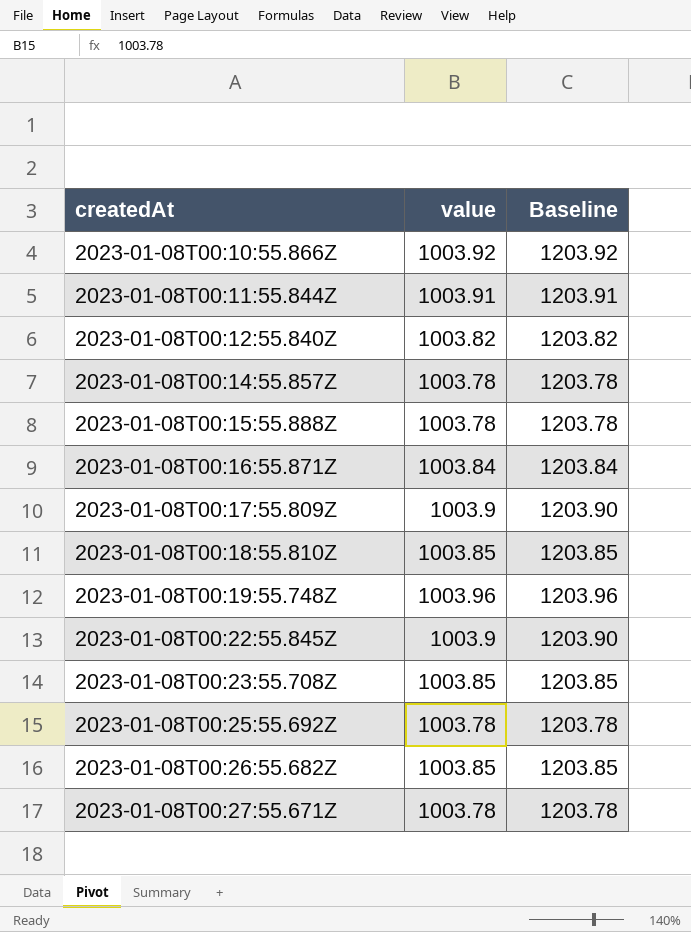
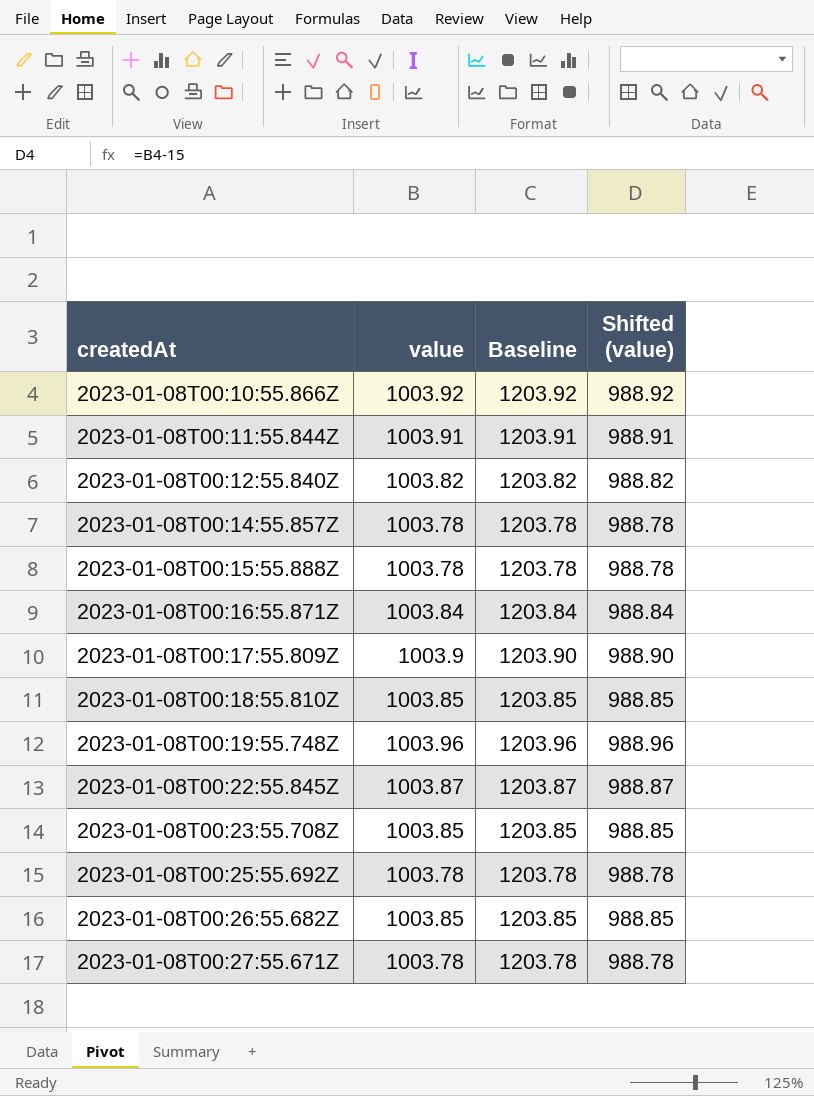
column Shifted (value) | formula: none -> [value] - 15
2023-01-08T00:22:55.845Z | value: 1003.9 -> 1003.87
2023-01-08T00:22:55.845Z | Baseline: 1203.90 -> 1203.87

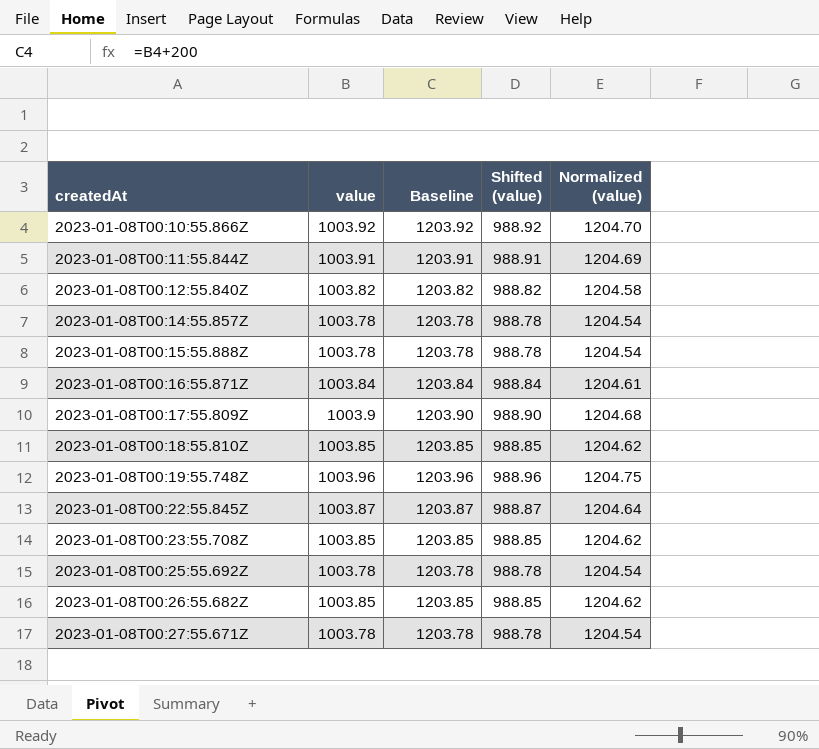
column Normalized (value) | formula: none -> [value] * 1.2

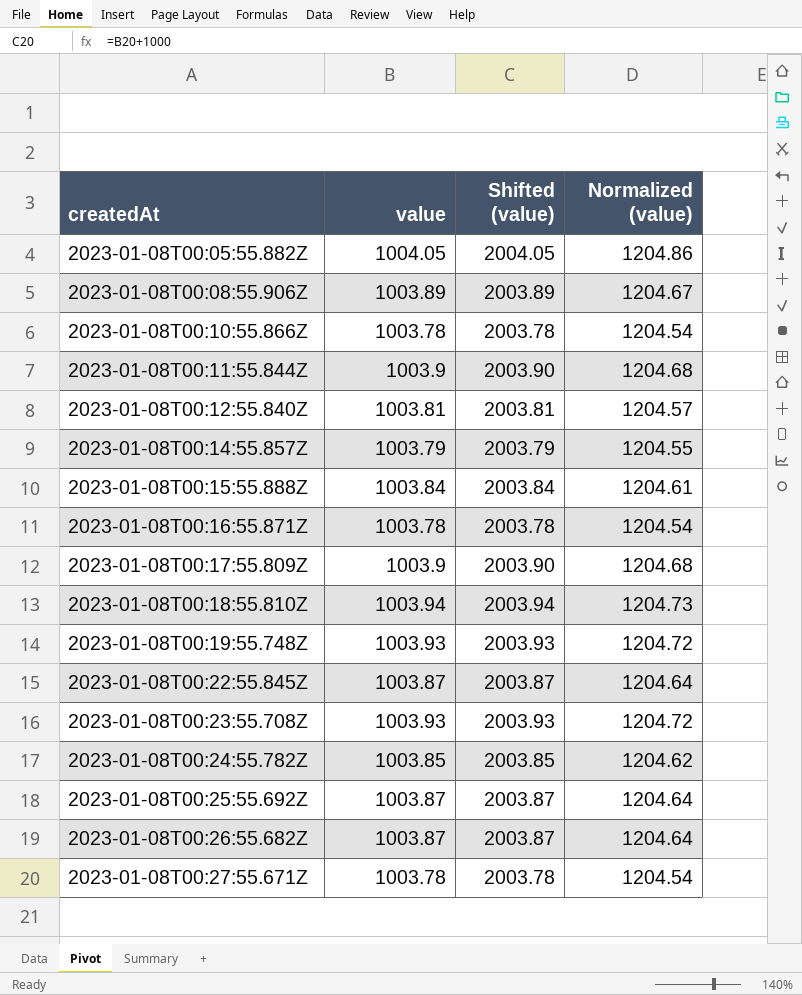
column Baseline | formula: [value] + 200 -> none
column Shifted (value) | formula: [value] - 15 -> [value] + 1000
row 2023-01-08T00:05:55.882Z: none -> 1004.05 | 2004.05 | 1204.86
row 2023-01-08T00:08:55.906Z: none -> 1003.89 | 2003.89 | 1204.67
2023-01-08T00:10:55.866Z | value: 1003.92 -> 1003.78
2023-01-08T00:10:55.866Z | Normalized (value): 1204.70 -> 1204.54
2023-01-08T00:11:55.844Z | value: 1003.91 -> 1003.9
2023-01-08T00:11:55.844Z | Normalized (value): 1204.69 -> 1204.68
2023-01-08T00:12:55.840Z | value: 1003.82 -> 1003.81
2023-01-08T00:12:55.840Z | Normalized (value): 1204.58 -> 1204.57
2023-01-08T00:14:55.857Z | value: 1003.78 -> 1003.79
2023-01-08T00:14:55.857Z | Normalized (value): 1204.54 -> 1204.55
2023-01-08T00:15:55.888Z | value: 1003.78 -> 1003.84
2023-01-08T00:15:55.888Z | Normalized (value): 1204.54 -> 1204.61
2023-01-08T00:16:55.871Z | value: 1003.84 -> 1003.78
2023-01-08T00:16:55.871Z | Normalized (value): 1204.61 -> 1204.54
2023-01-08T00:18:55.810Z | value: 1003.85 -> 1003.94
2023-01-08T00:18:55.810Z | Normalized (value): 1204.62 -> 1204.73
2023-01-08T00:19:55.748Z | value: 1003.96 -> 1003.93
2023-01-08T00:19:55.748Z | Normalized (value): 1204.75 -> 1204.72
2023-01-08T00:23:55.708Z | value: 1003.85 -> 1003.93
2023-01-08T00:23:55.708Z | Normalized (value): 1204.62 -> 1204.72
row 2023-01-08T00:24:55.782Z: none -> 1003.85 | 2003.85 | 1204.62
2023-01-08T00:25:55.692Z | value: 1003.78 -> 1003.87
2023-01-08T00:25:55.692Z | Normalized (value): 1204.54 -> 1204.64
2023-01-08T00:26:55.682Z | value: 1003.85 -> 1003.87
2023-01-08T00:26:55.682Z | Normalized (value): 1204.62 -> 1204.64

